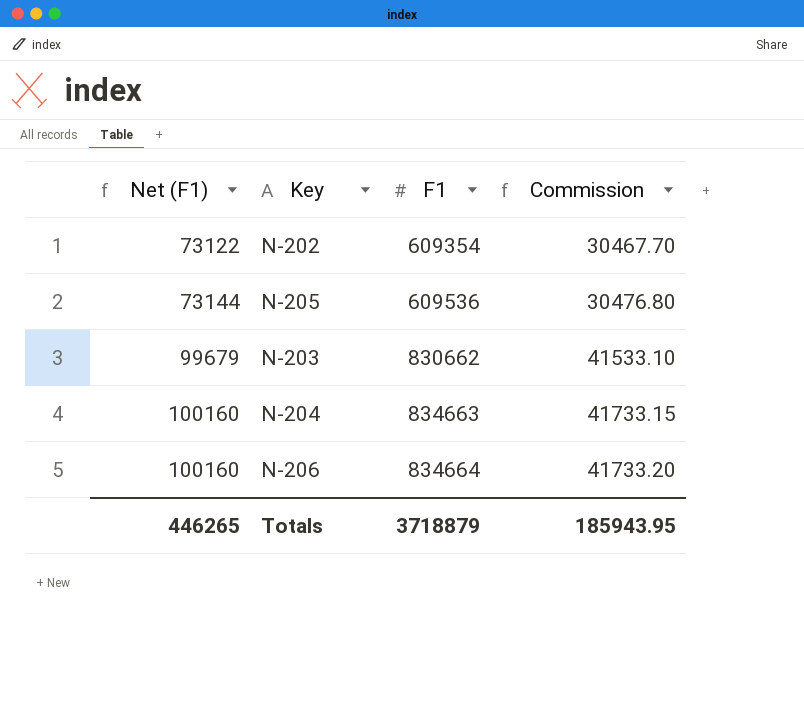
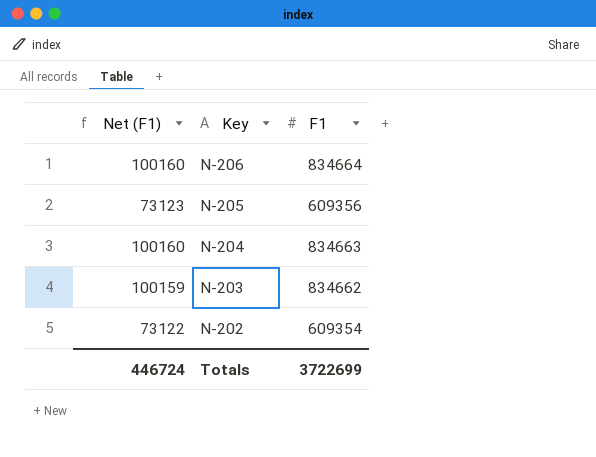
row order: Net (F1) ascending -> Key descending
column Commission | formula: [F1] * 0.05 -> none
N-205 | Net (F1): 73144 -> 73123
N-205 | F1: 609536 -> 609356
N-203 | Net (F1): 99679 -> 100159
N-203 | F1: 830662 -> 834662
Totals | Net (F1): 446265 -> 446724
Totals | F1: 3718879 -> 3722699

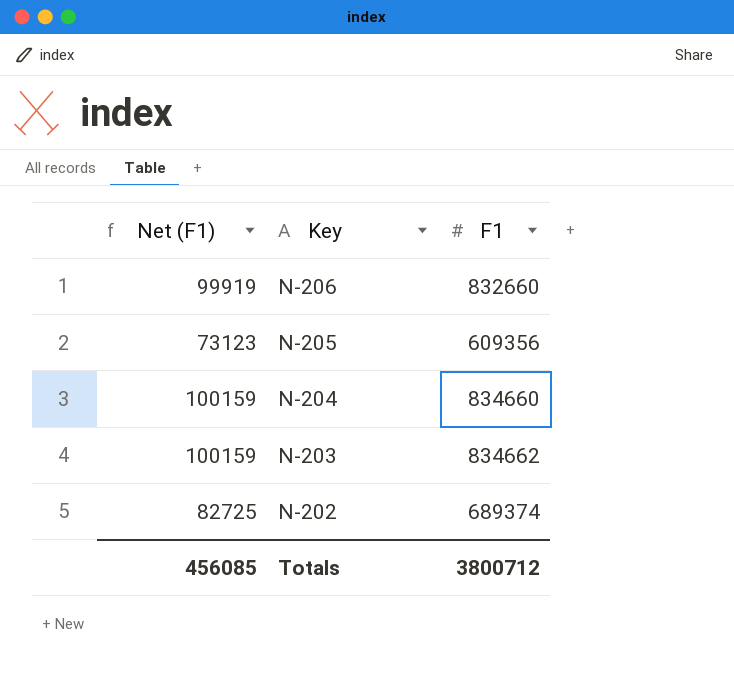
N-206 | Net (F1): 100160 -> 99919
N-206 | F1: 834664 -> 832660
N-204 | Net (F1): 100160 -> 100159
N-204 | F1: 834663 -> 834660
N-202 | Net (F1): 73122 -> 82725
N-202 | F1: 609354 -> 689374
Totals | Net (F1): 446724 -> 456085
Totals | F1: 3722699 -> 3800712

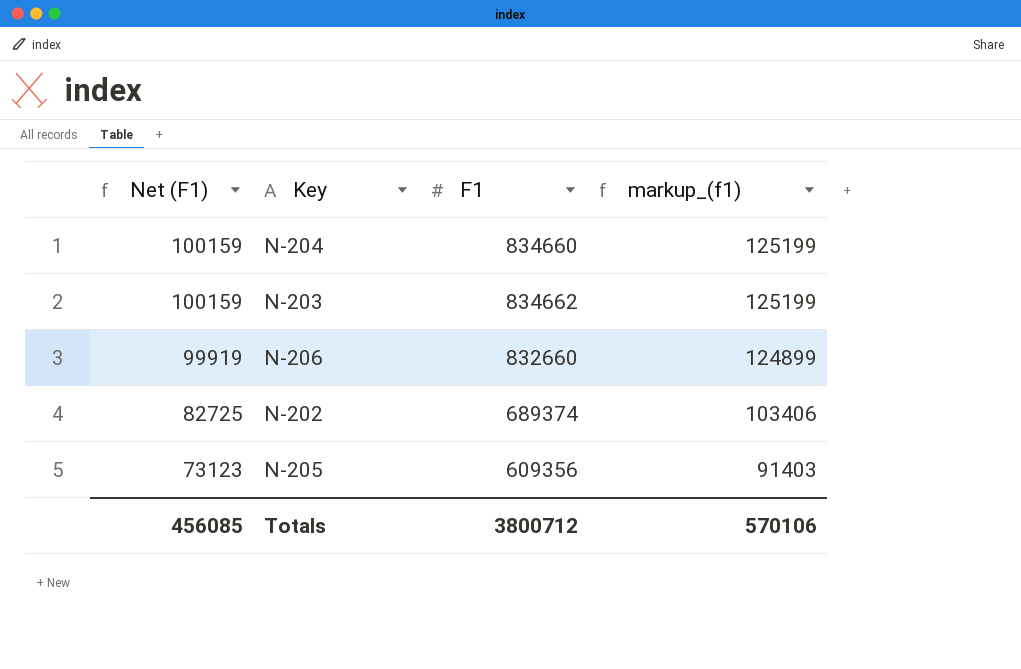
row order: Key descending -> Net (F1) descending
column markup_(f1) | formula: none -> [F1] * 0.15

